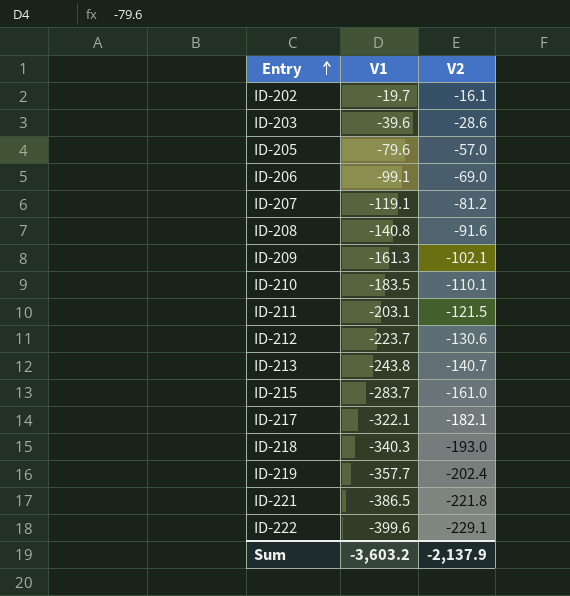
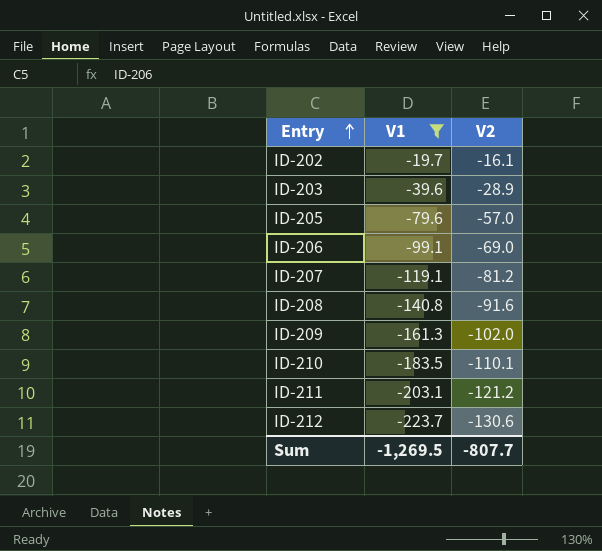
filter: none -> V1 >= -223.7
ID-203 | V2: -28.6 -> -28.9
ID-209 | V2: -102.1 -> -102.0
ID-211 | V2: -121.5 -> -121.2
Sum | V1: -3,603.2 -> -1,269.5
Sum | V2: -2,137.9 -> -807.7

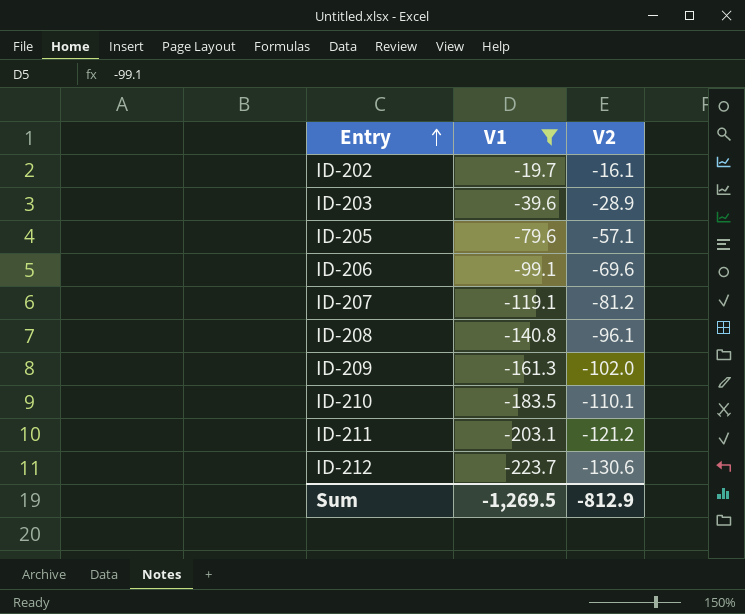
ID-205 | V2: -57.0 -> -57.1
ID-206 | V2: -69.0 -> -69.6
ID-208 | V2: -91.6 -> -96.1
Sum | V2: -807.7 -> -812.9

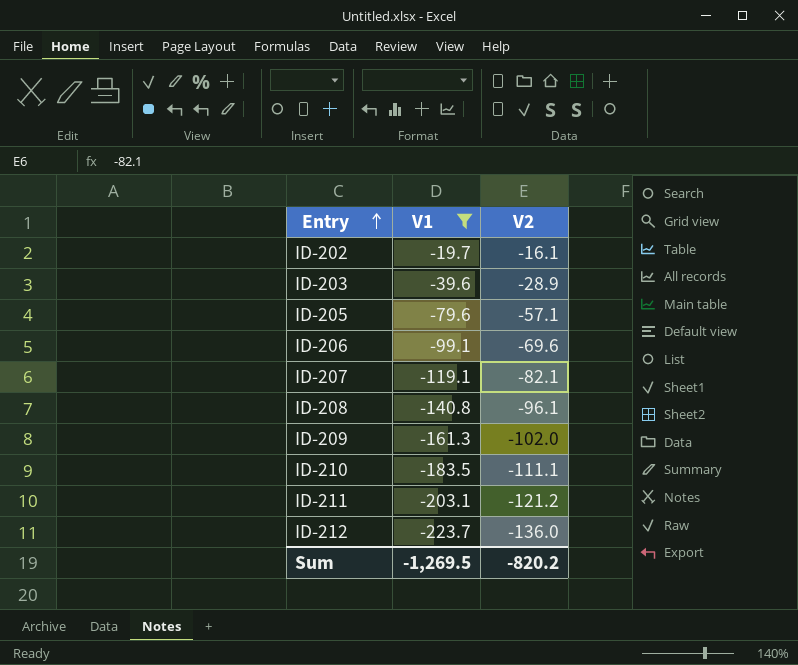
ID-207 | V2: -81.2 -> -82.1
ID-210 | V2: -110.1 -> -111.1
ID-212 | V2: -130.6 -> -136.0
Sum | V2: -812.9 -> -820.2

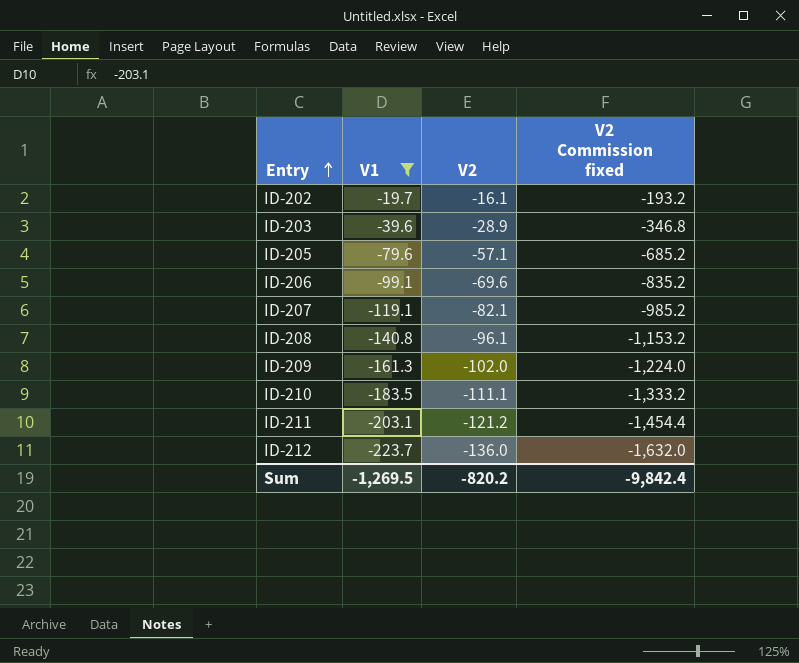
column V2 Commission fixed | formula: none -> [V2] * 12

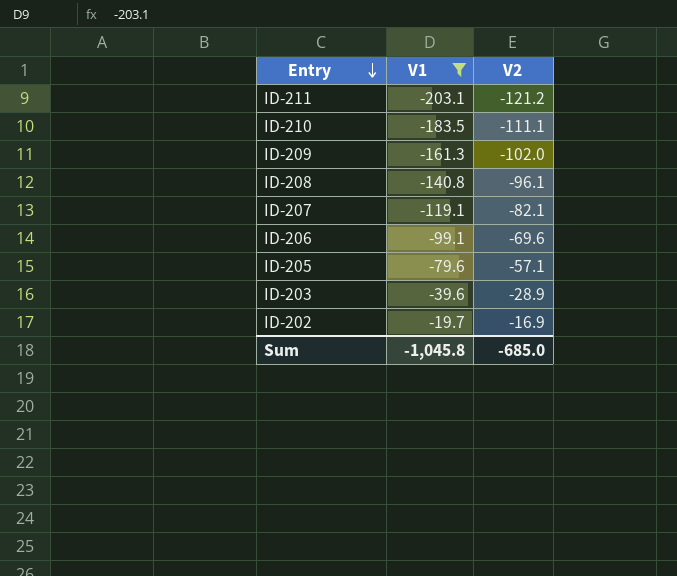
row order: Entry ascending -> Entry descending
column V2 Commission fixed | formula: [V2] * 12 -> none
row ID-212: -223.7 | -136.0 | -1,632.0 -> none
ID-202 | V2: -16.1 -> -16.9
Sum | V1: -1,269.5 -> -1,045.8
Sum | V2: -820.2 -> -685.0

